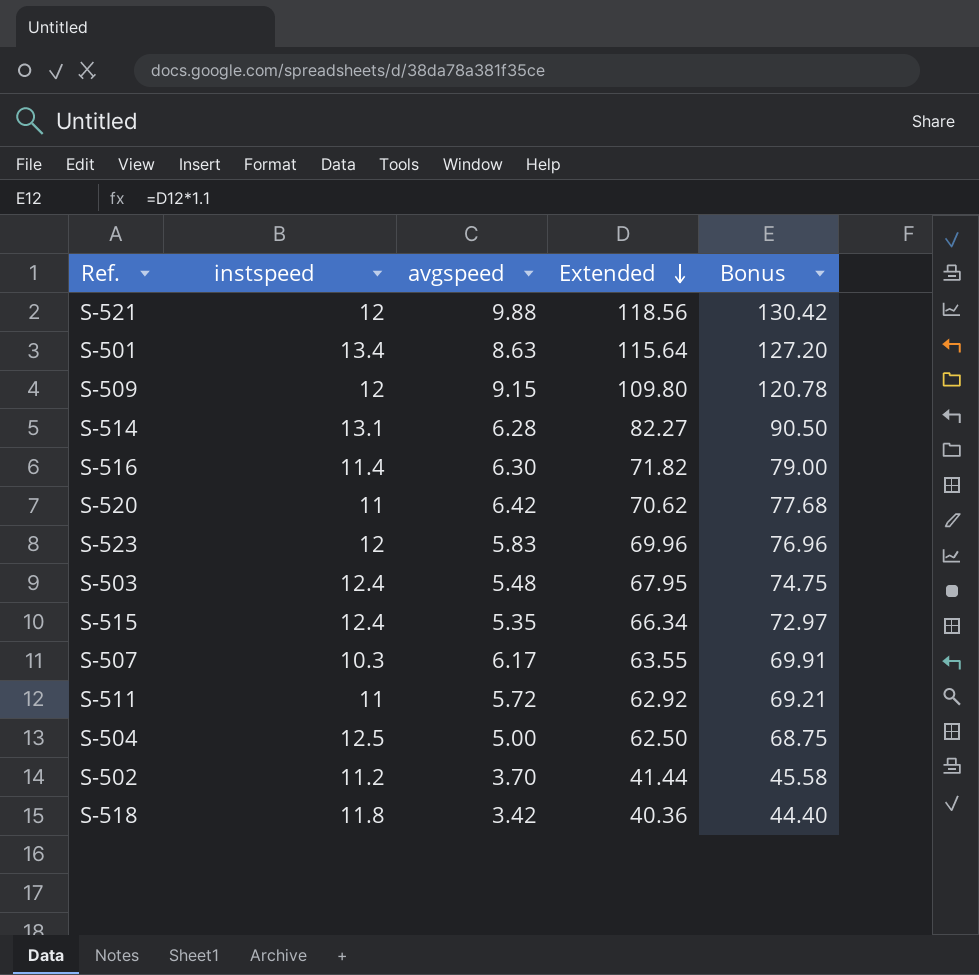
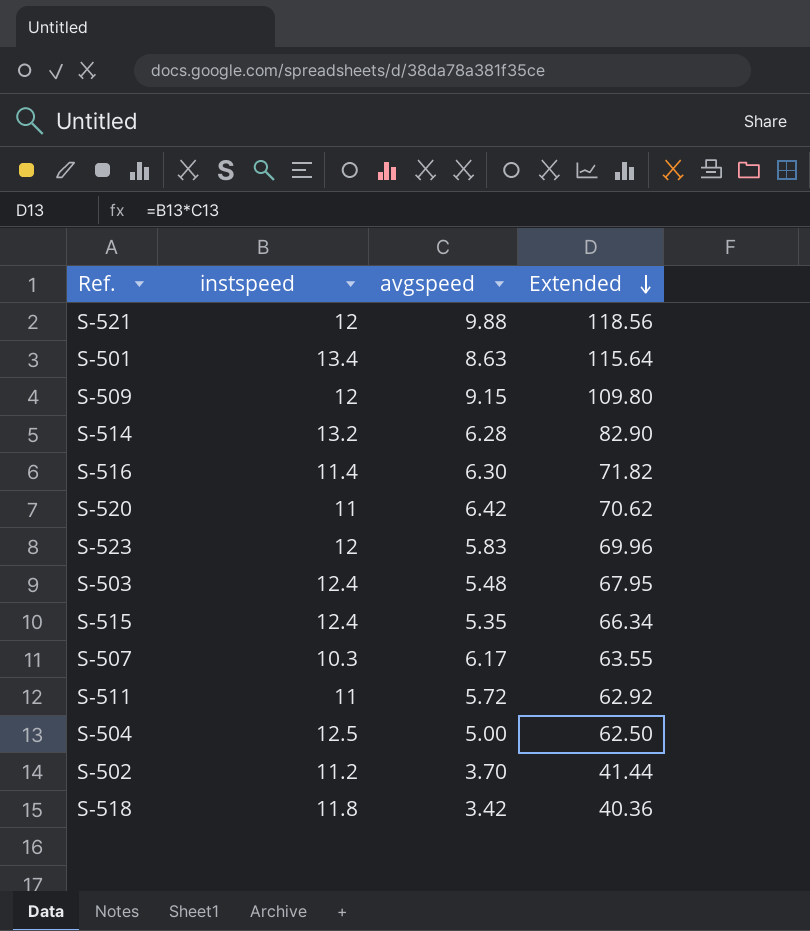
column Bonus | formula: [Extended] * 1.1 -> none
S-514 | instspeed: 13.1 -> 13.2
S-514 | Extended: 82.27 -> 82.90

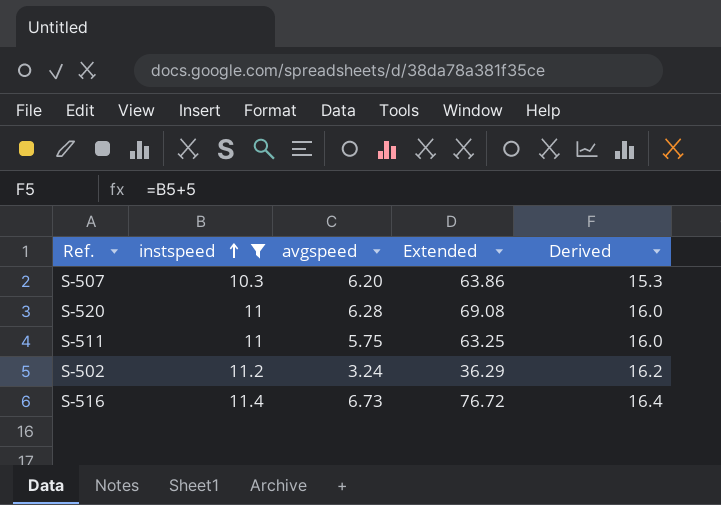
filter: none -> instspeed <= 11.4
row order: Extended descending -> instspeed ascending
column Derived | formula: none -> [instspeed] + 5
S-507 | avgspeed: 6.17 -> 6.20
S-507 | Extended: 63.55 -> 63.86
S-520 | avgspeed: 6.42 -> 6.28
S-520 | Extended: 70.62 -> 69.08
S-511 | avgspeed: 5.72 -> 5.75
S-511 | Extended: 62.92 -> 63.25
S-502 | avgspeed: 3.70 -> 3.24
S-502 | Extended: 41.44 -> 36.29
S-516 | avgspeed: 6.30 -> 6.73
S-516 | Extended: 71.82 -> 76.72

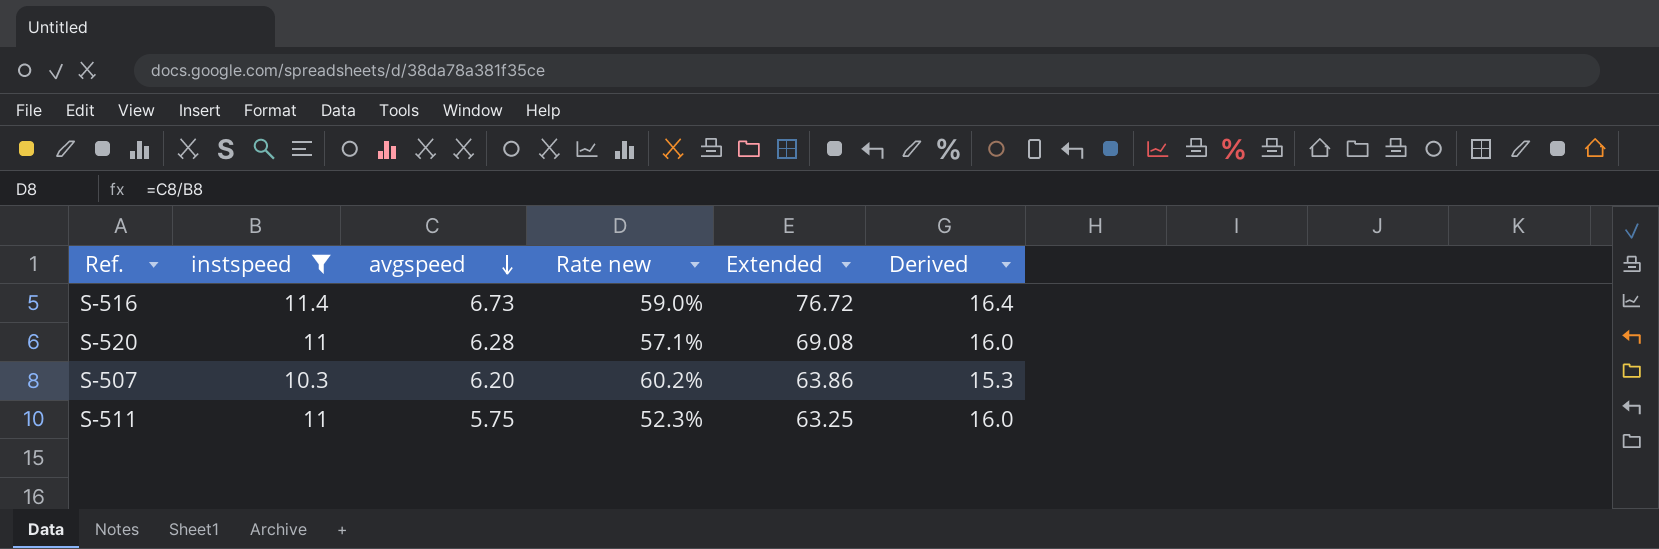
row order: instspeed ascending -> avgspeed descending
column Rate new | formula: none -> [avgspeed] / [instspeed]
row S-502: 11.2 | 3.24 | 36.29 | 16.2 -> none

